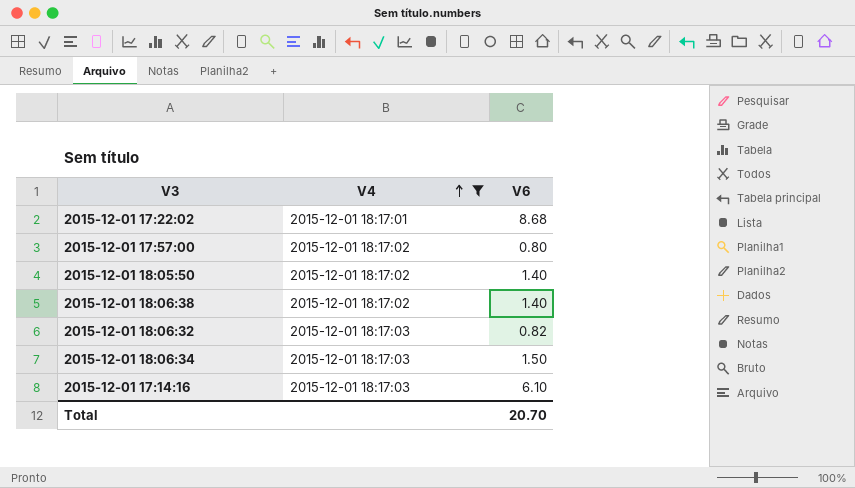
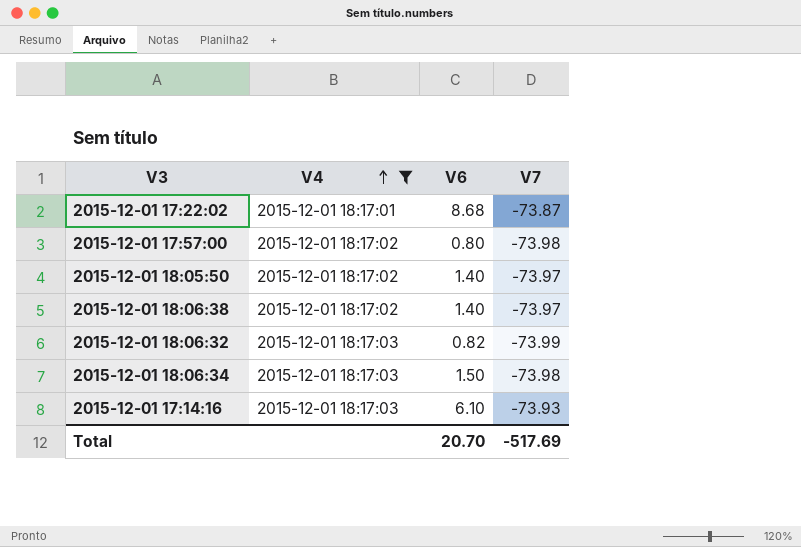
column V7 | position: none -> 4

